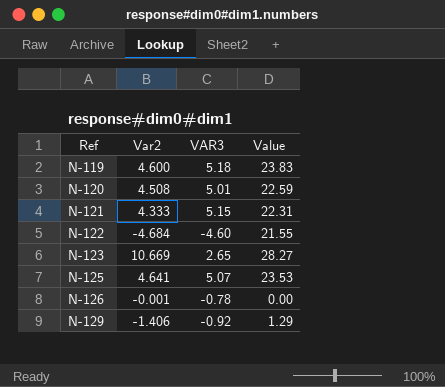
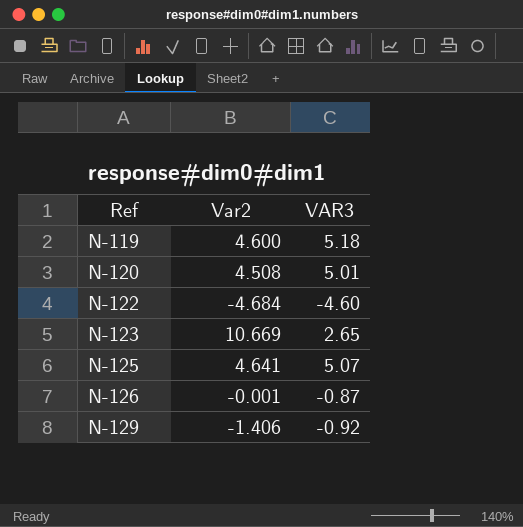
column Value | formula: [Var2] * [VAR3] -> none
row N-121: 4.333 | 5.15 | 22.31 -> none
N-126 | VAR3: -0.78 -> -0.87

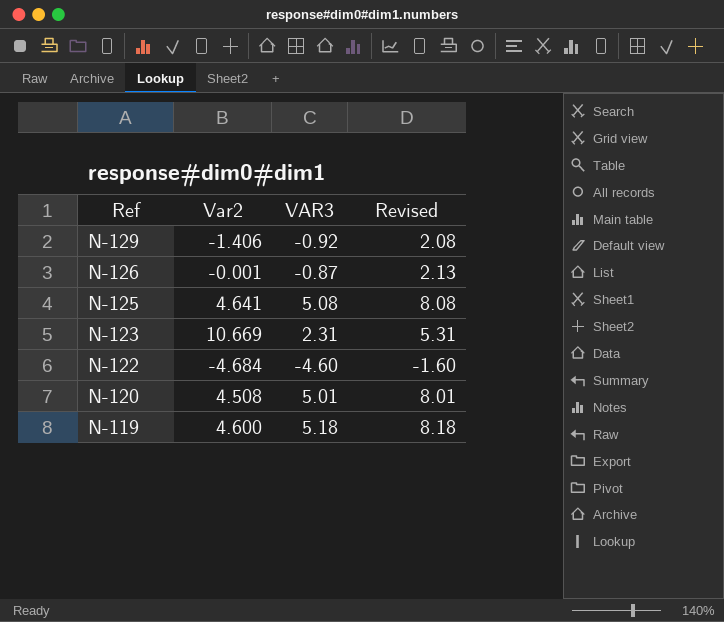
row order: Ref ascending -> Ref descending
column Revised | formula: none -> [VAR3] + 3
N-125 | VAR3: 5.07 -> 5.08
N-123 | VAR3: 2.65 -> 2.31

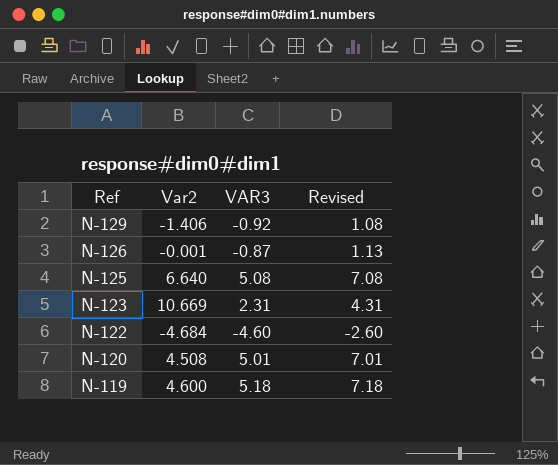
column Revised | formula: [VAR3] + 3 -> [VAR3] + 2
N-125 | Var2: 4.641 -> 6.640

